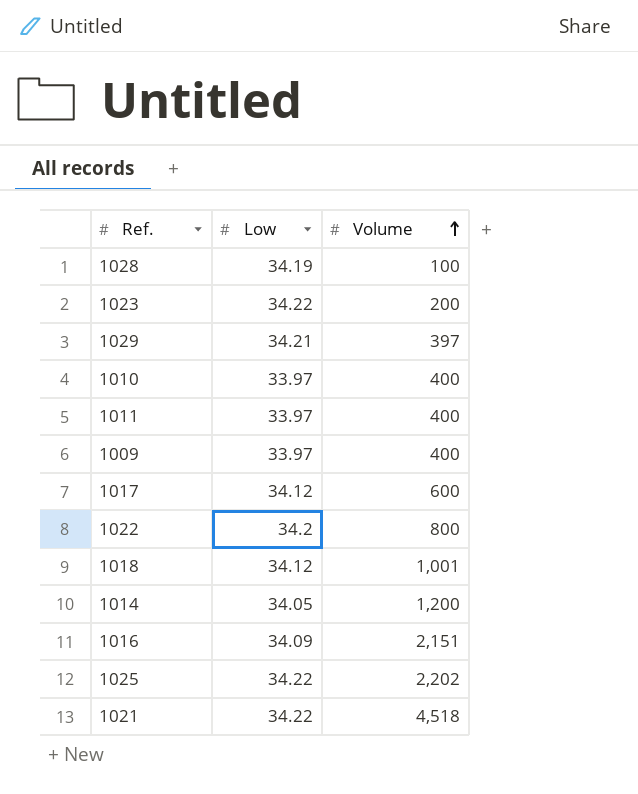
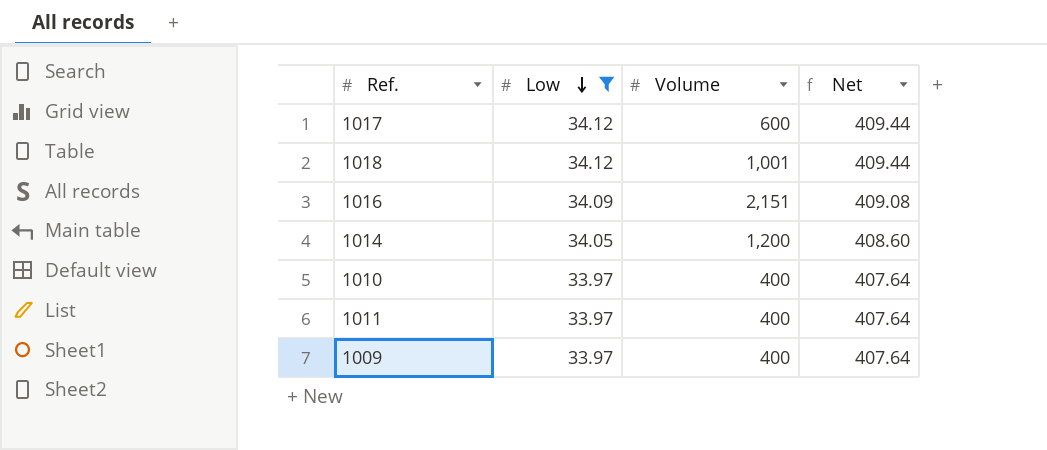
filter: none -> Low <= 34.12
row order: Volume ascending -> Low descending
column Net | formula: none -> [Low] * 12

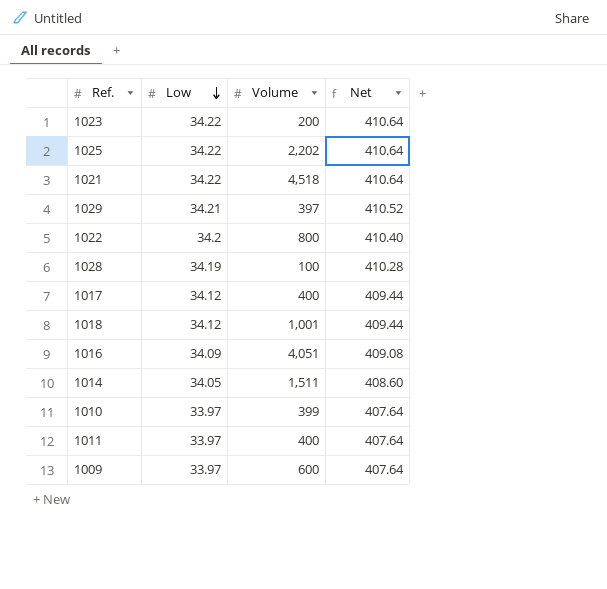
filter: Low <= 34.12 -> none
1017 | Volume: 600 -> 400
1016 | Volume: 2,151 -> 4,051
1014 | Volume: 1,200 -> 1,511
1010 | Volume: 400 -> 399
1009 | Volume: 400 -> 600

